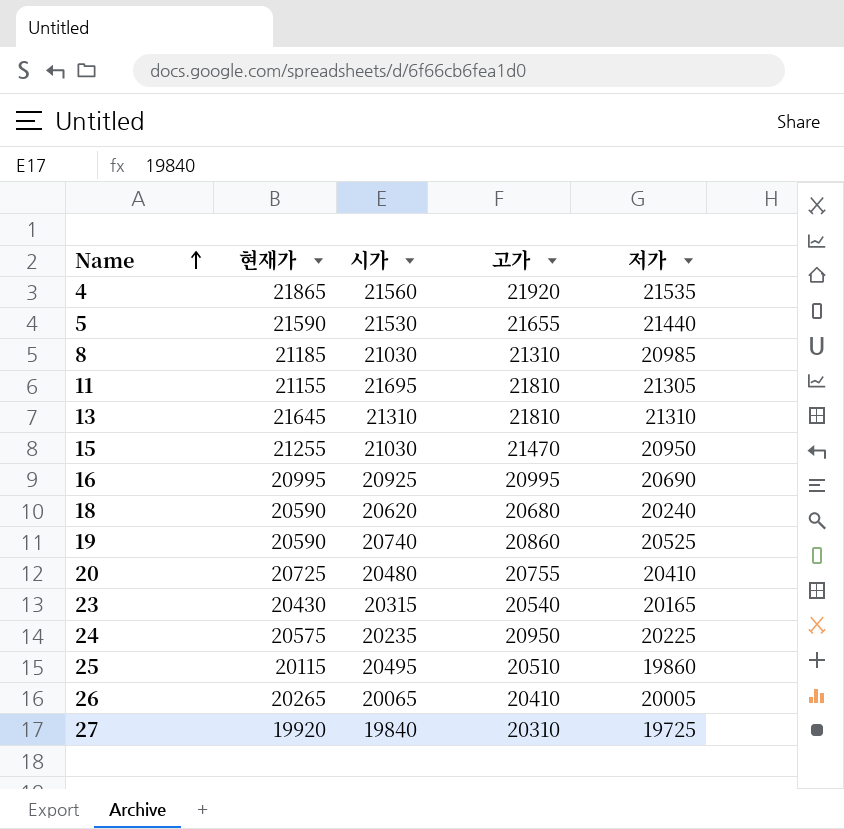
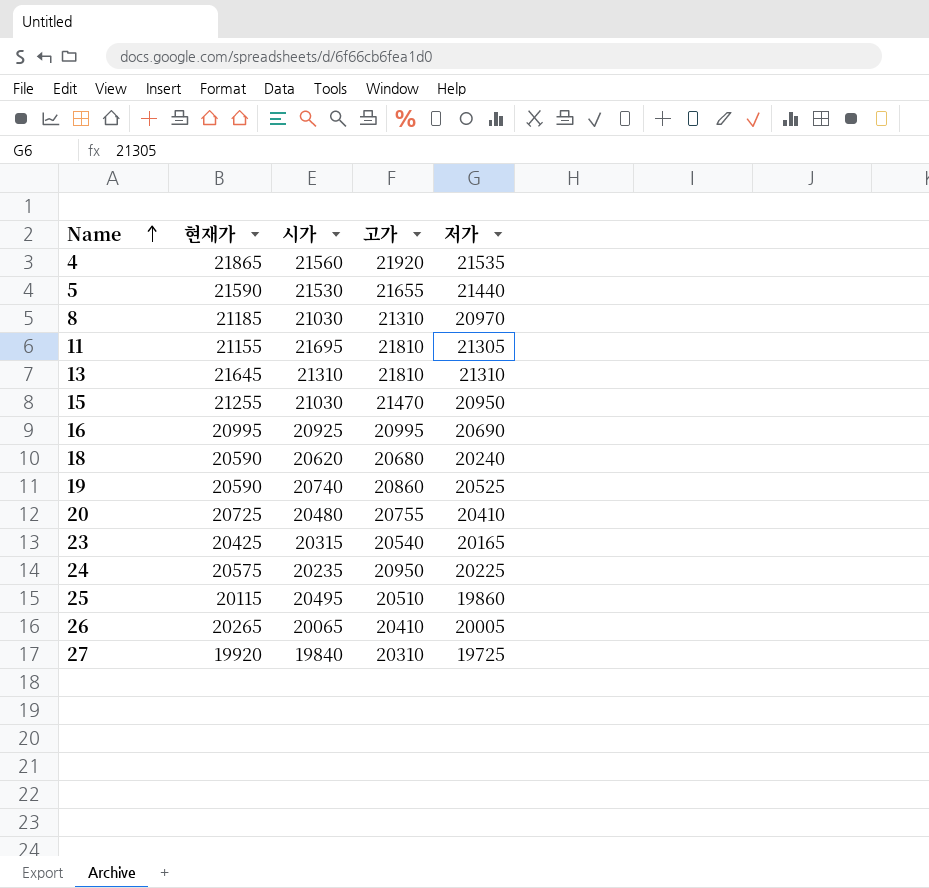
8 | 저가: 20985 -> 20970
23 | 현재가: 20430 -> 20425

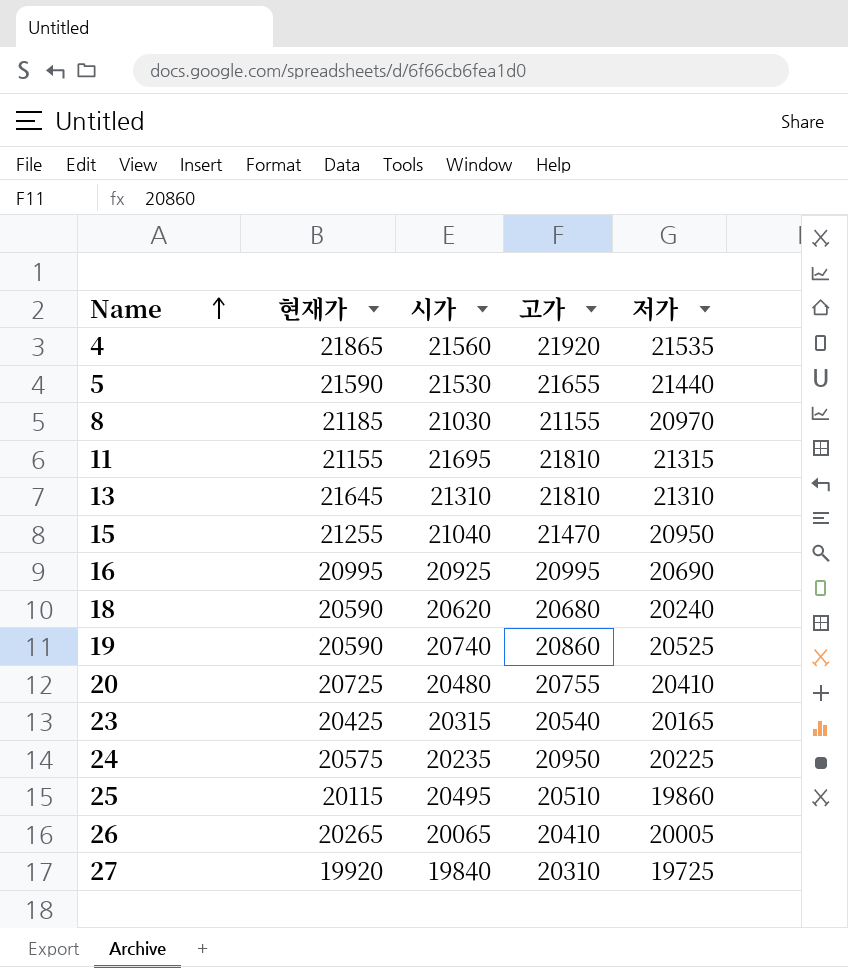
8 | 고가: 21310 -> 21155
11 | 저가: 21305 -> 21315
15 | 시가: 21030 -> 21040

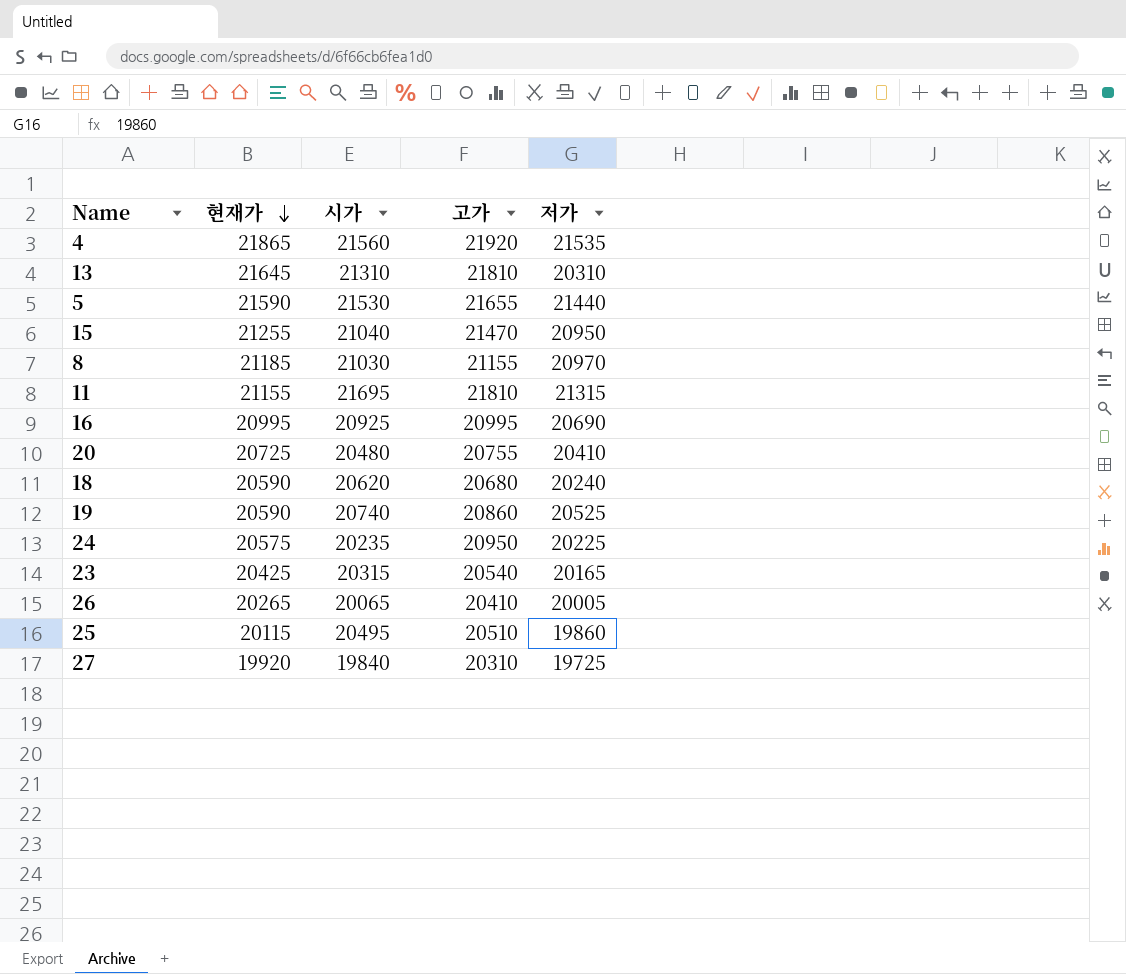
row order: Name ascending -> 현재가 descending
13 | 저가: 21310 -> 20310

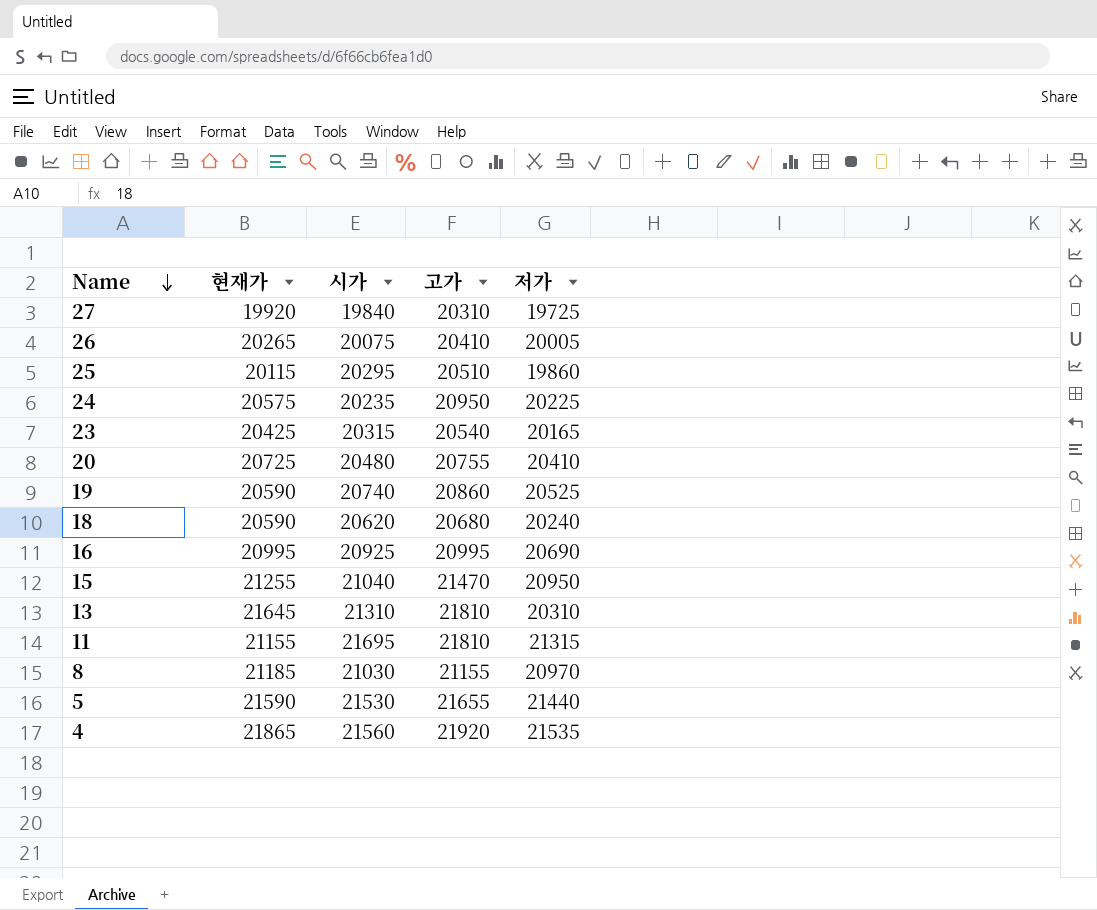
row order: 현재가 descending -> Name descending
26 | 시가: 20065 -> 20075
25 | 시가: 20495 -> 20295

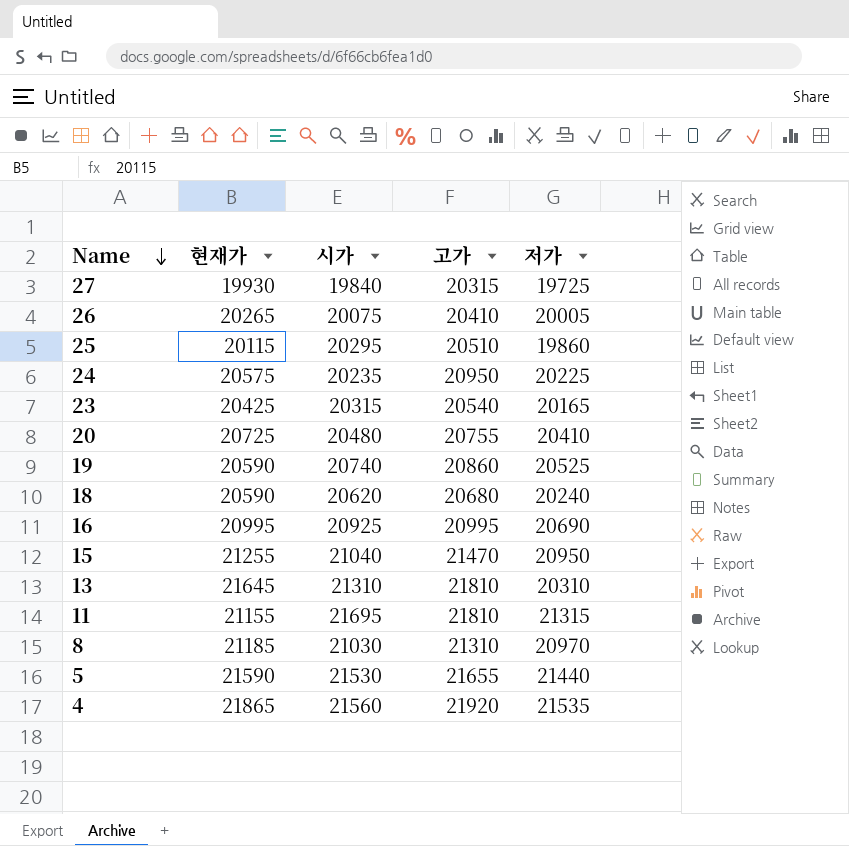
27 | 현재가: 19920 -> 19930
27 | 고가: 20310 -> 20315
8 | 고가: 21155 -> 21310

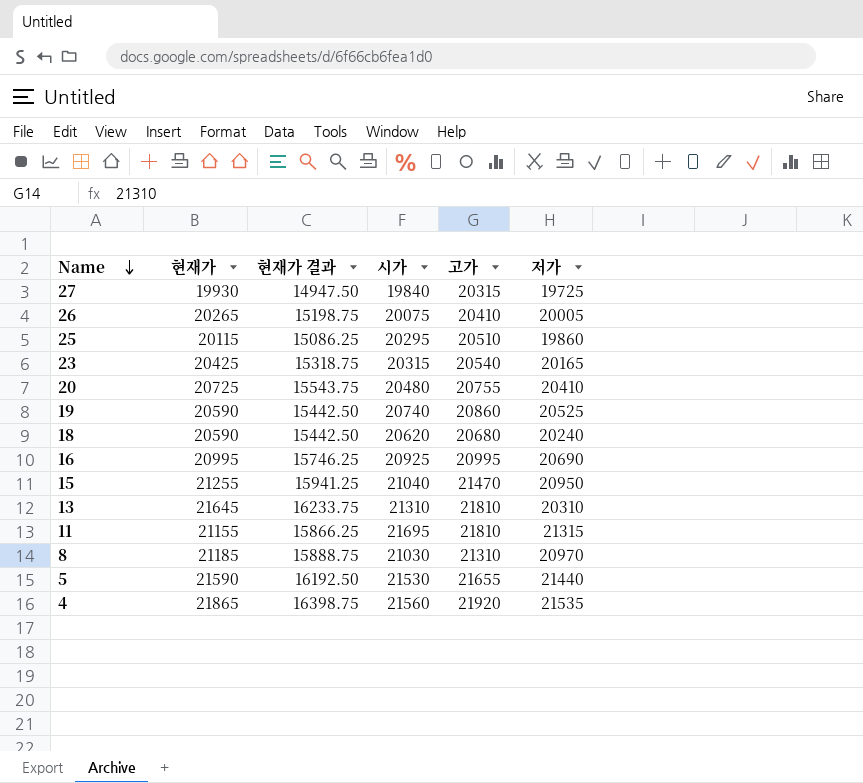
column 현재가 결과 | formula: none -> [현재가] * 0.75
row 24: 20575 | 20235 | 20950 | 20225 -> none

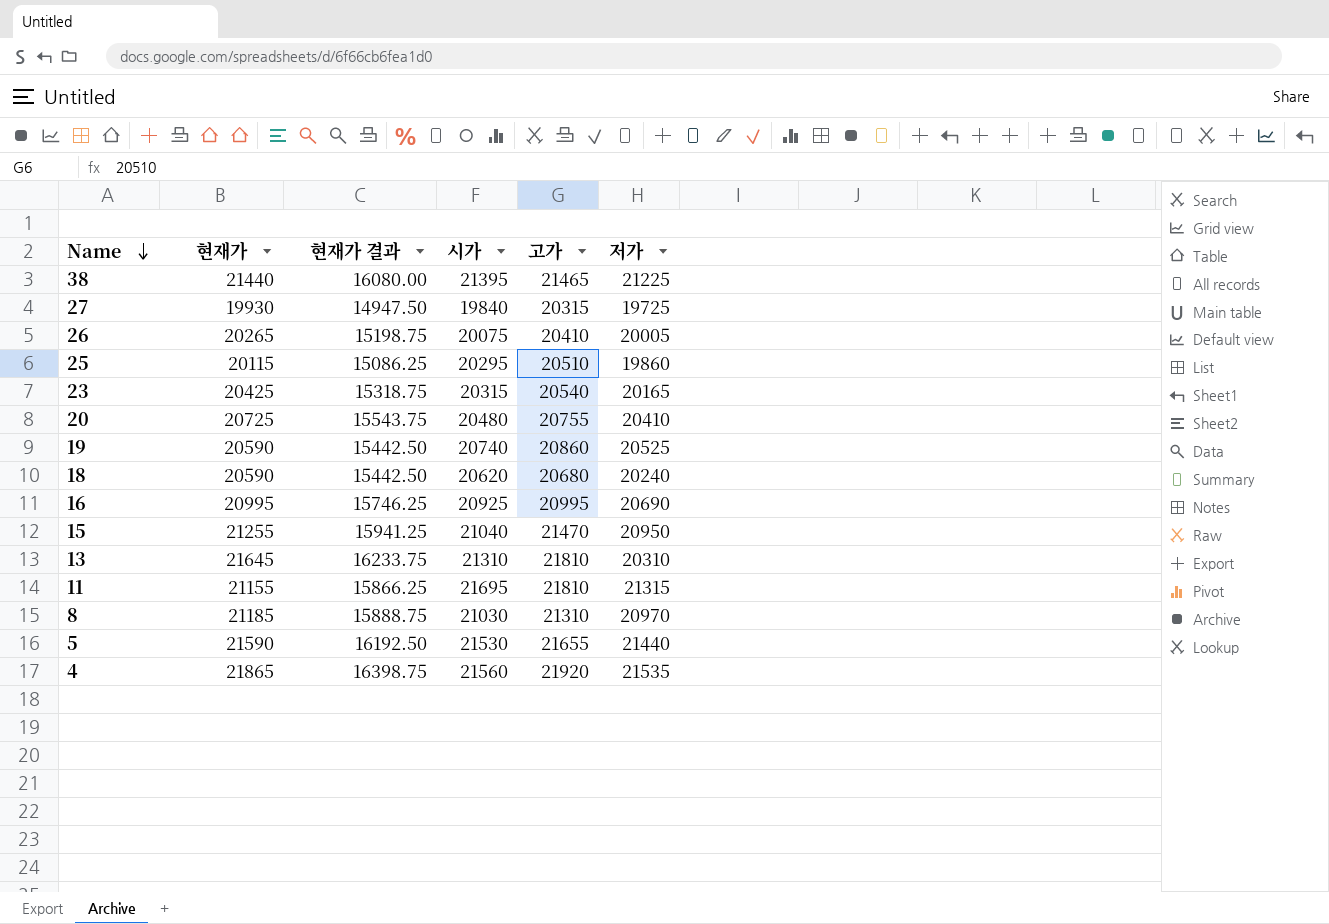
row 38: none -> 21440 | 16080.00 | 21395 | 21465 | 21225

